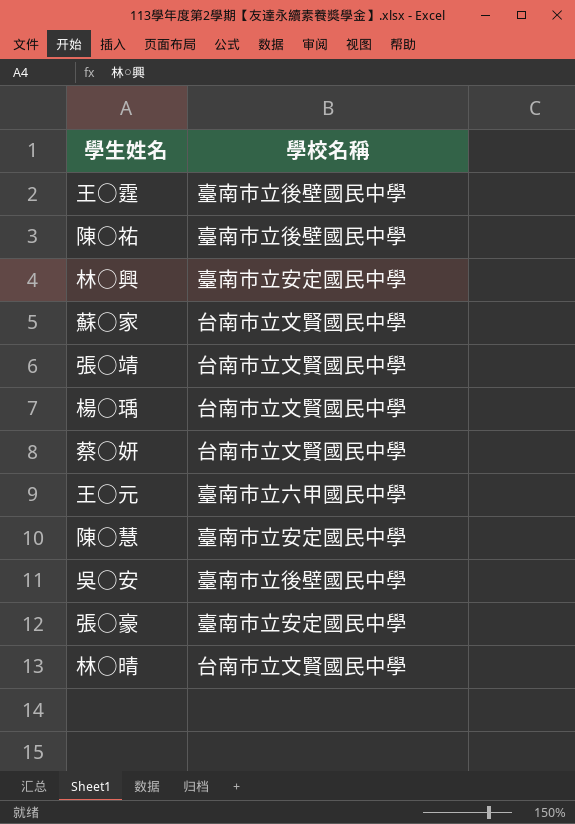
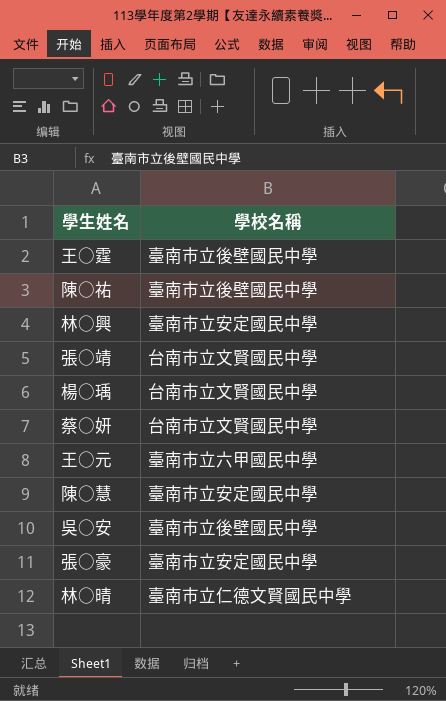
row 蘇○家: 台南市立文賢國民中學 -> none
林○晴 | 學校名稱: 台南市立文賢國民中學 -> 臺南市立仁德文賢國民中學

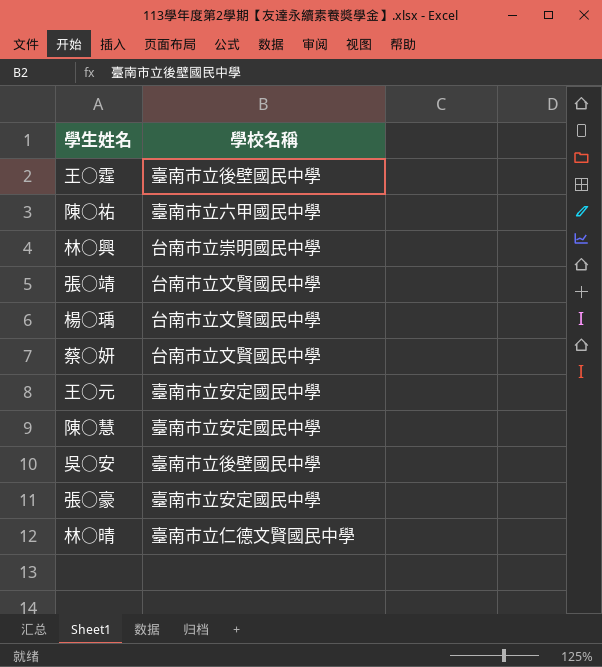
陳○祐 | 學校名稱: 臺南市立後壁國民中學 -> 臺南市立六甲國民中學
林○興 | 學校名稱: 臺南市立安定國民中學 -> 台南市立崇明國民中學
王○元 | 學校名稱: 臺南市立六甲國民中學 -> 臺南市立安定國民中學

